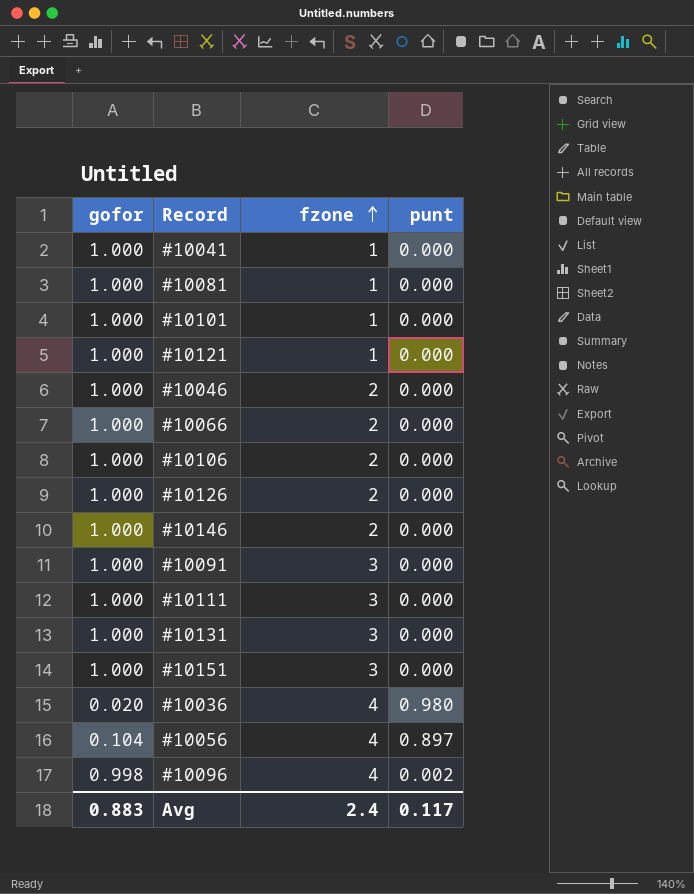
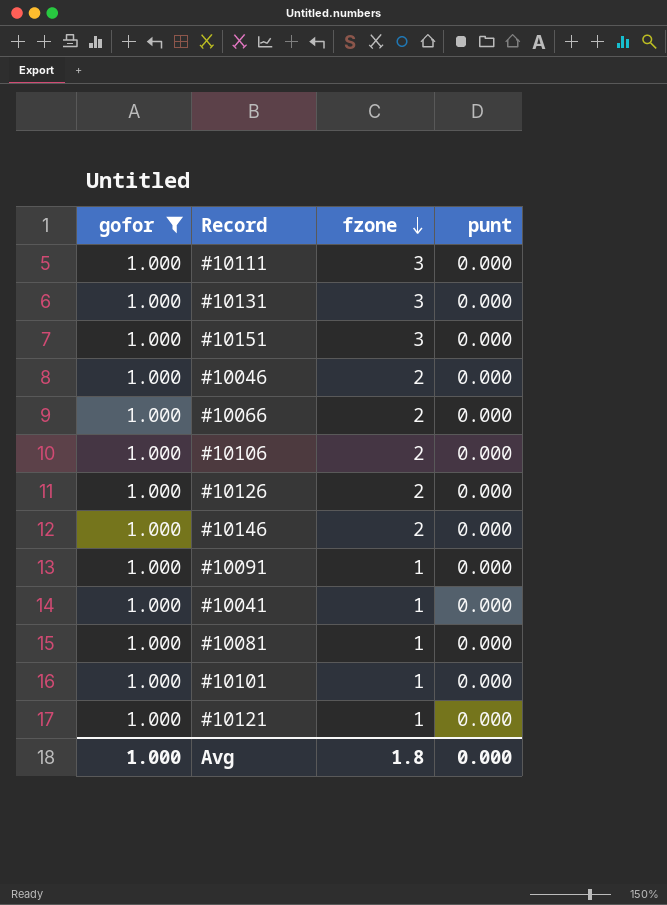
filter: none -> gofor = 1.000
row order: fzone ascending -> fzone descending
#10091 | fzone: 3 -> 1
Avg | gofor: 0.883 -> 1.000
Avg | fzone: 2.4 -> 1.8
Avg | punt: 0.117 -> 0.000

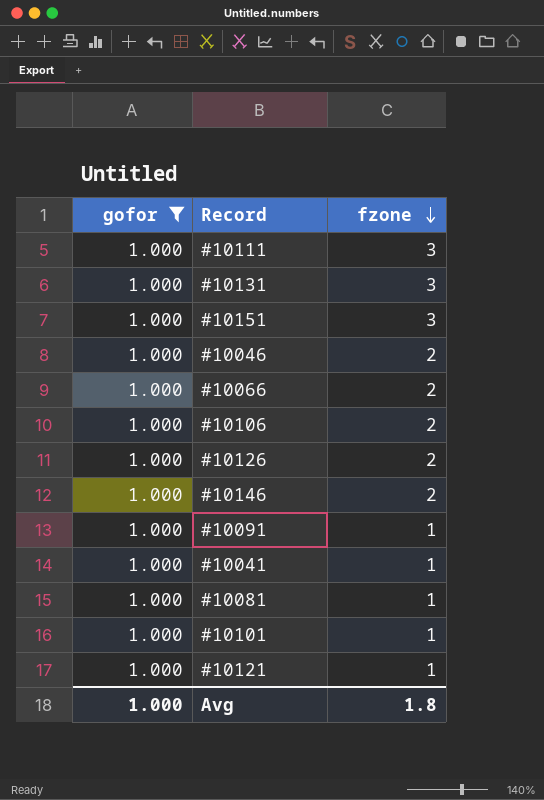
column punt | position: 4 -> none

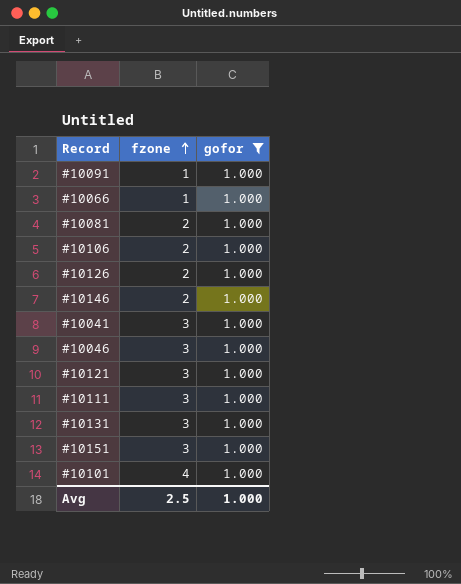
row order: fzone descending -> fzone ascending
column gofor | position: 1 -> 3
#10066 | fzone: 2 -> 1
#10081 | fzone: 1 -> 2
#10041 | fzone: 1 -> 3
#10046 | fzone: 2 -> 3
#10121 | fzone: 1 -> 3
#10101 | fzone: 1 -> 4
Avg | fzone: 1.8 -> 2.5

